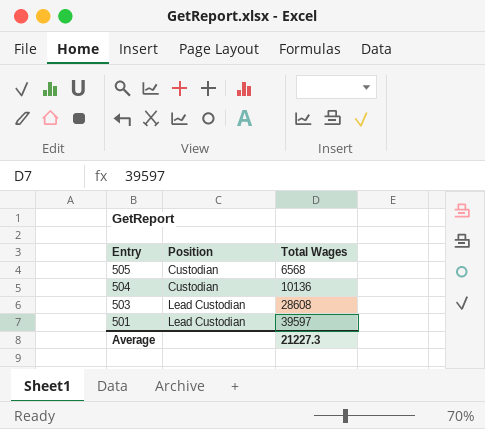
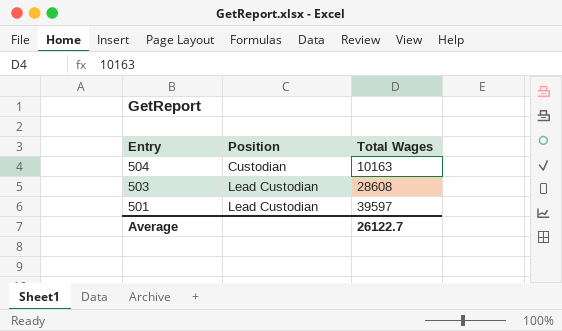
row 505: Custodian | 6568 -> none
504 | Total Wages: 10136 -> 10163
Average | Total Wages: 21227.3 -> 26122.7

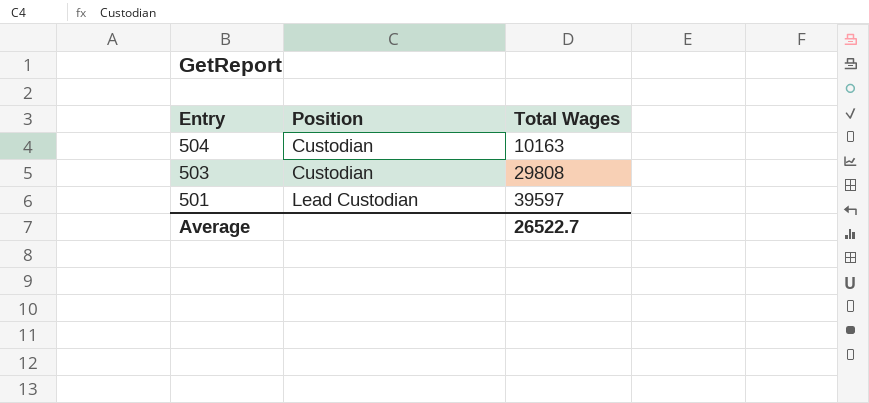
503 | Position: Lead Custodian -> Custodian
503 | Total Wages: 28608 -> 29808
Average | Total Wages: 26122.7 -> 26522.7

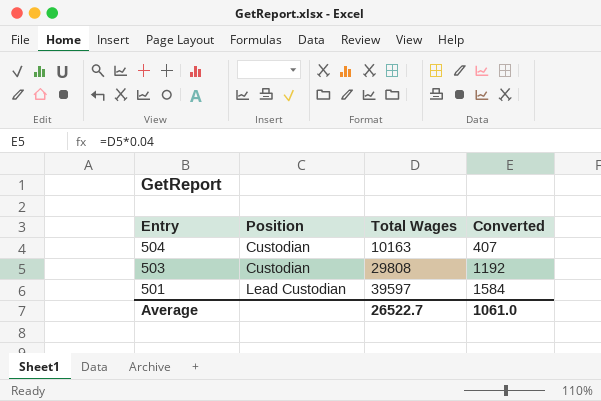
column Converted | formula: none -> [Total Wages] * 0.04

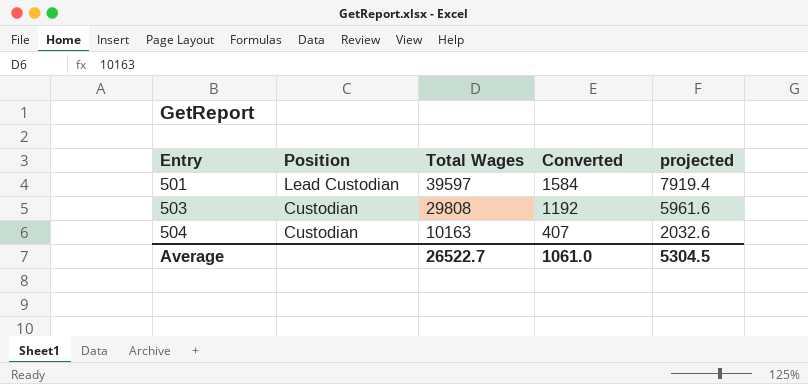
row order: Entry descending -> Entry ascending
column projected | formula: none -> [Total Wages] * 0.2

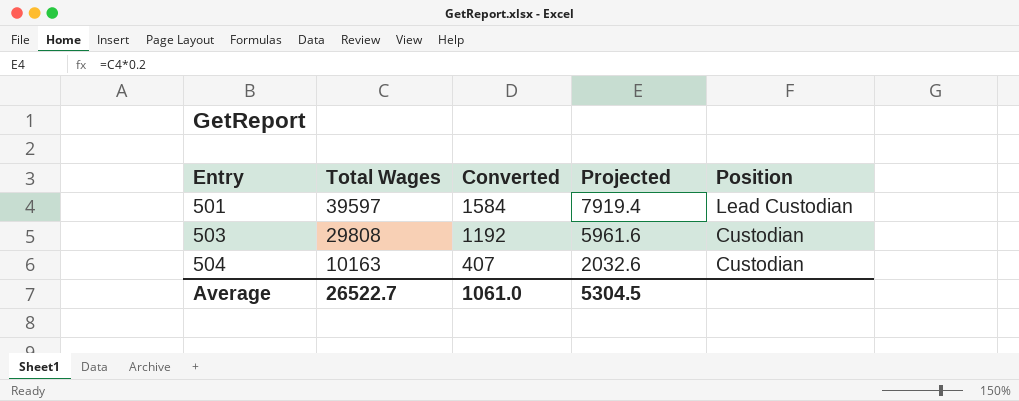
column name: projected -> Projected
column Position | position: 2 -> 5

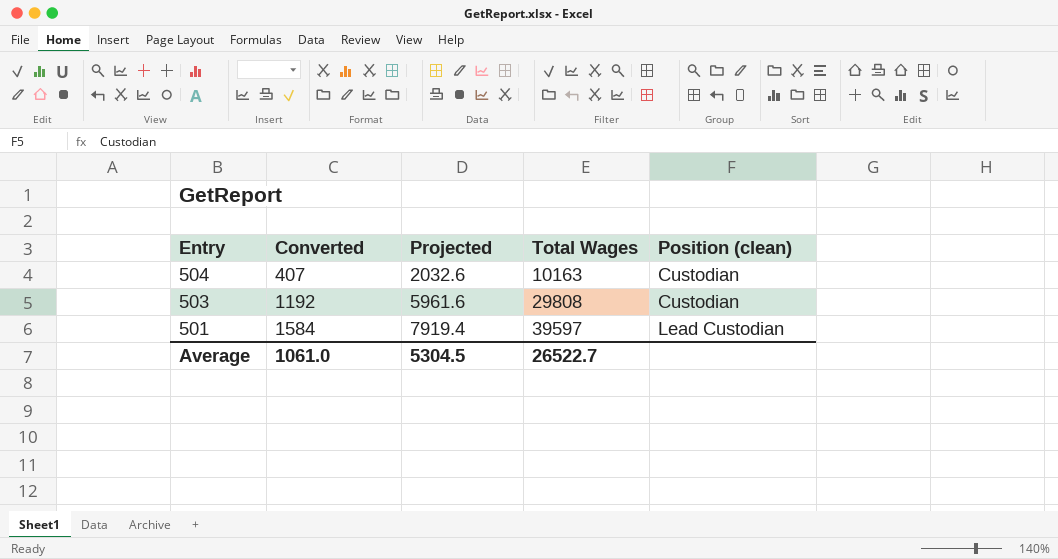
row order: Entry ascending -> Entry descending
column Total Wages | position: 2 -> 4
column name: Position -> Position (clean)

